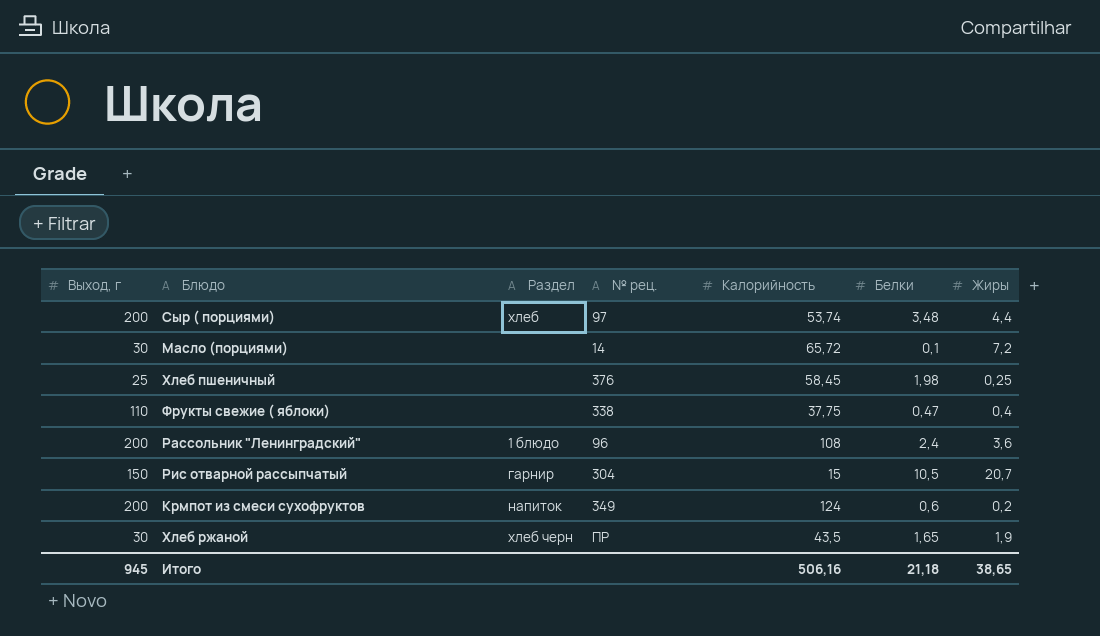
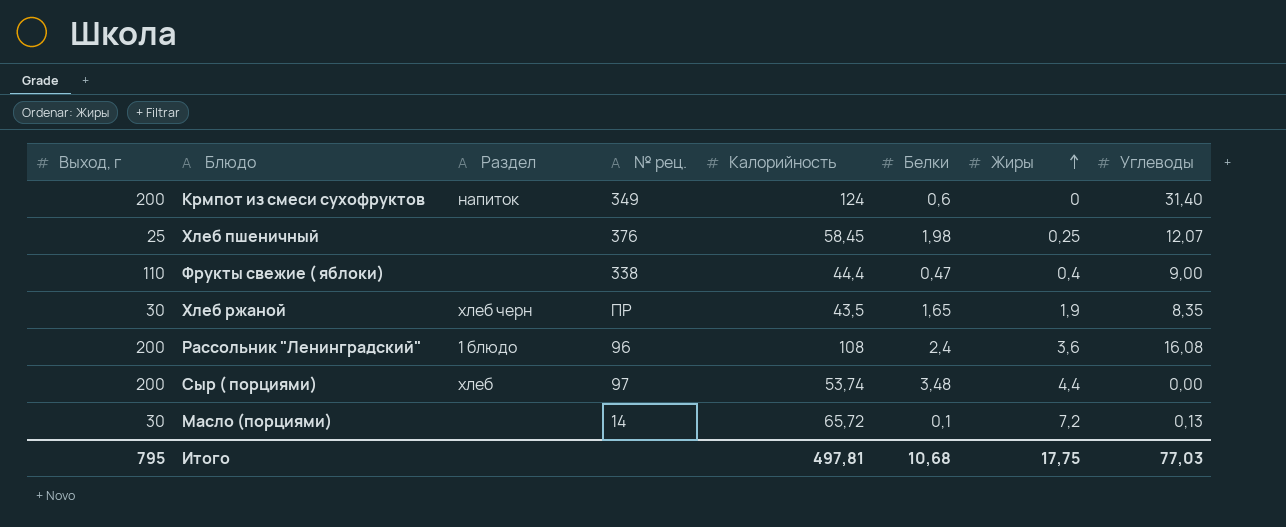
row order: none -> Жиры ascending
column Углеводы | position: none -> 8
row Рис отварной рассыпчатый: 150 | гарнир | 304 | 15 | 10,5 | 20,7 -> none
Крмпот из смеси сухофруктов | Жиры: 0,2 -> 0
Фрукты свежие ( яблоки) | Калорийность: 37,75 -> 44,4
Итого | Выход, г: 945 -> 795
Итого | Калорийность: 506,16 -> 497,81
Итого | Белки: 21,18 -> 10,68
Итого | Жиры: 38,65 -> 17,75

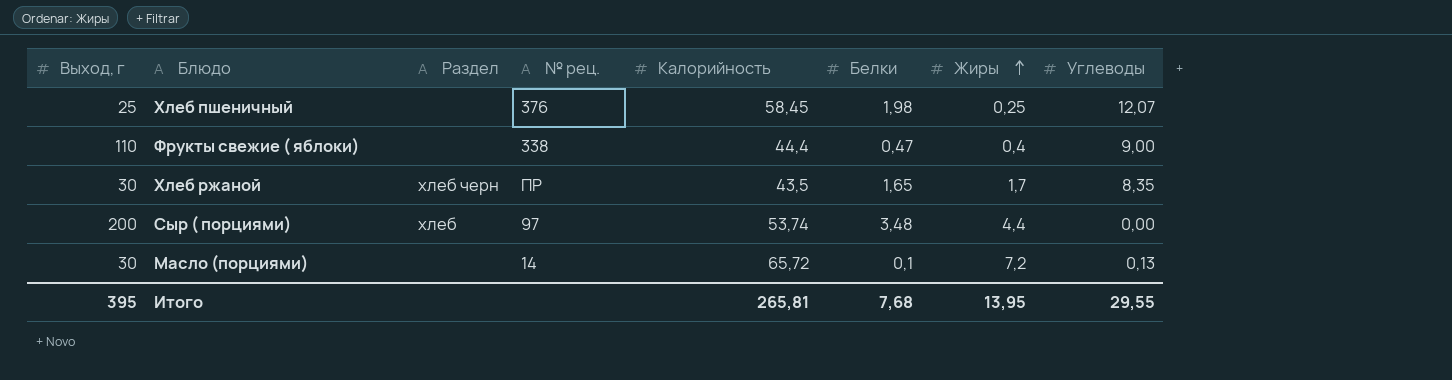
row Крмпот из смеси сухофруктов: 200 | напиток | 349 | 124 | 0,6 | 0 | 31,40 -> none
row Рассольник "Ленинградский": 200 | 1 блюдо | 96 | 108 | 2,4 | 3,6 | 16,08 -> none
Хлеб ржаной | Жиры: 1,9 -> 1,7
Итого | Выход, г: 795 -> 395
Итого | Калорийность: 497,81 -> 265,81
Итого | Белки: 10,68 -> 7,68
Итого | Жиры: 17,75 -> 13,95
Итого | Углеводы: 77,03 -> 29,55

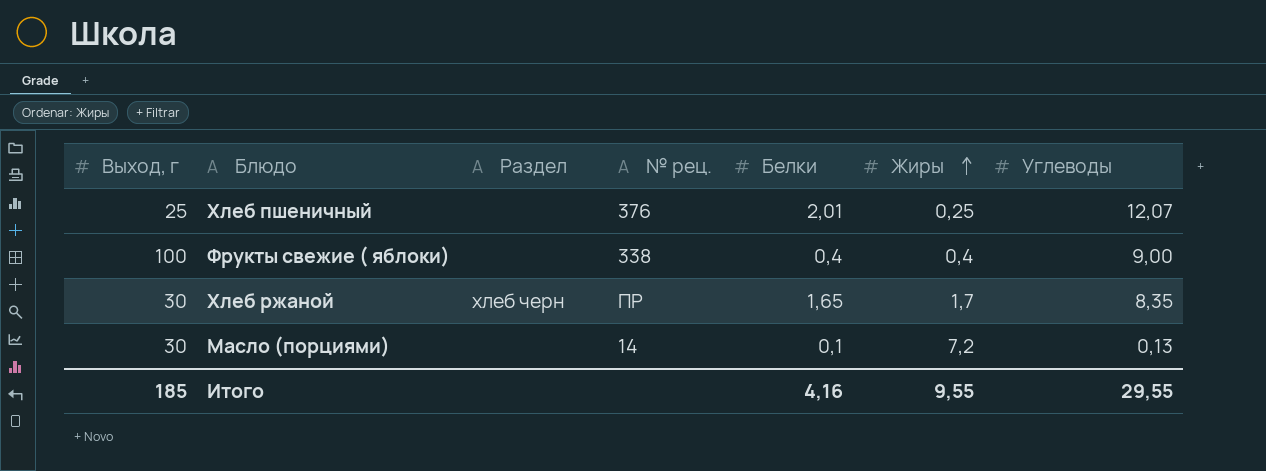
column Калорийность | position: 5 -> none
row Сыр ( порциями): 200 | хлеб | 97 | 53,74 | 3,48 | 4,4 | 0,00 -> none
Хлеб пшеничный | Белки: 1,98 -> 2,01
Фрукты свежие ( яблоки) | Выход, г: 110 -> 100
Фрукты свежие ( яблоки) | Белки: 0,47 -> 0,4
Итого | Выход, г: 395 -> 185
Итого | Белки: 7,68 -> 4,16
Итого | Жиры: 13,95 -> 9,55

